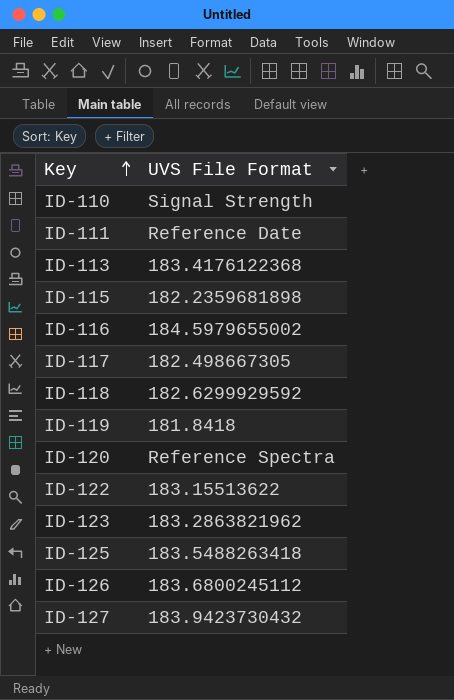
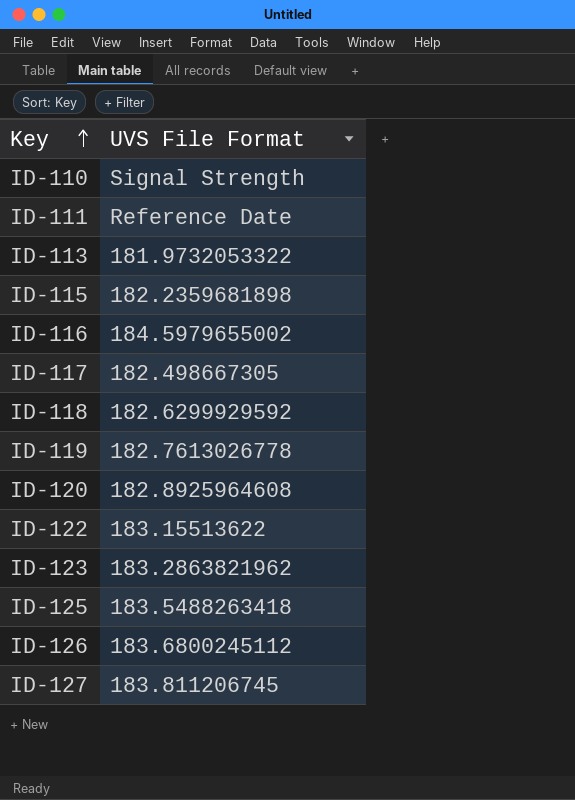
ID-113 | UVS File Format: 183.4176122368 -> 181.9732053322
ID-119 | UVS File Format: 181.8418 -> 182.7613026778
ID-120 | UVS File Format: Reference Spectra -> 182.8925964608
ID-127 | UVS File Format: 183.9423730432 -> 183.811206745

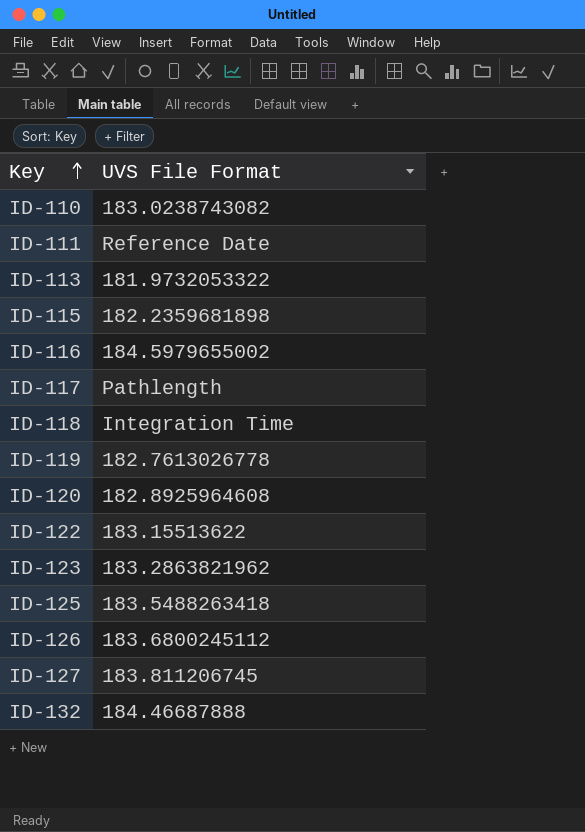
ID-110 | UVS File Format: Signal Strength -> 183.0238743082
ID-117 | UVS File Format: 182.498667305 -> Pathlength
ID-118 | UVS File Format: 182.6299929592 -> Integration Time
row ID-132: none -> 184.46687888

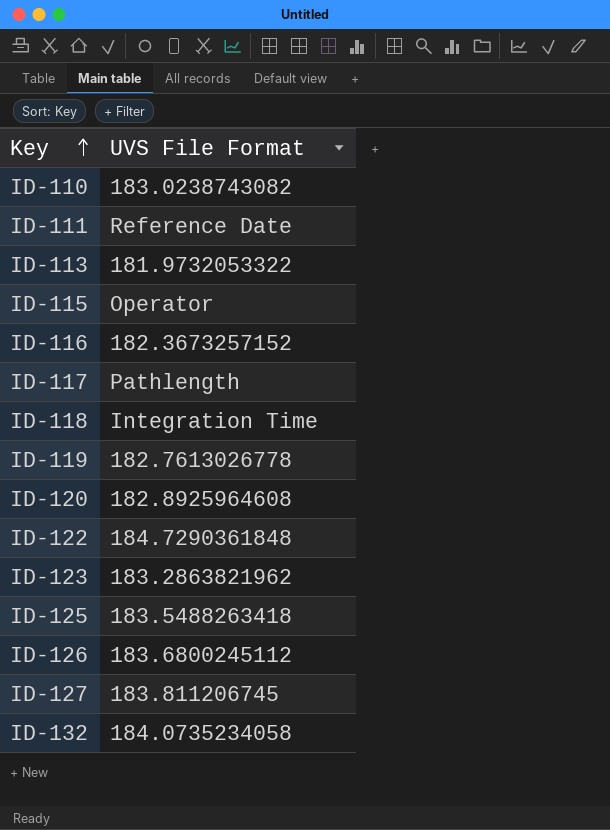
ID-115 | UVS File Format: 182.2359681898 -> Operator
ID-116 | UVS File Format: 184.5979655002 -> 182.3673257152
ID-122 | UVS File Format: 183.15513622 -> 184.7290361848
ID-132 | UVS File Format: 184.46687888 -> 184.0735234058

